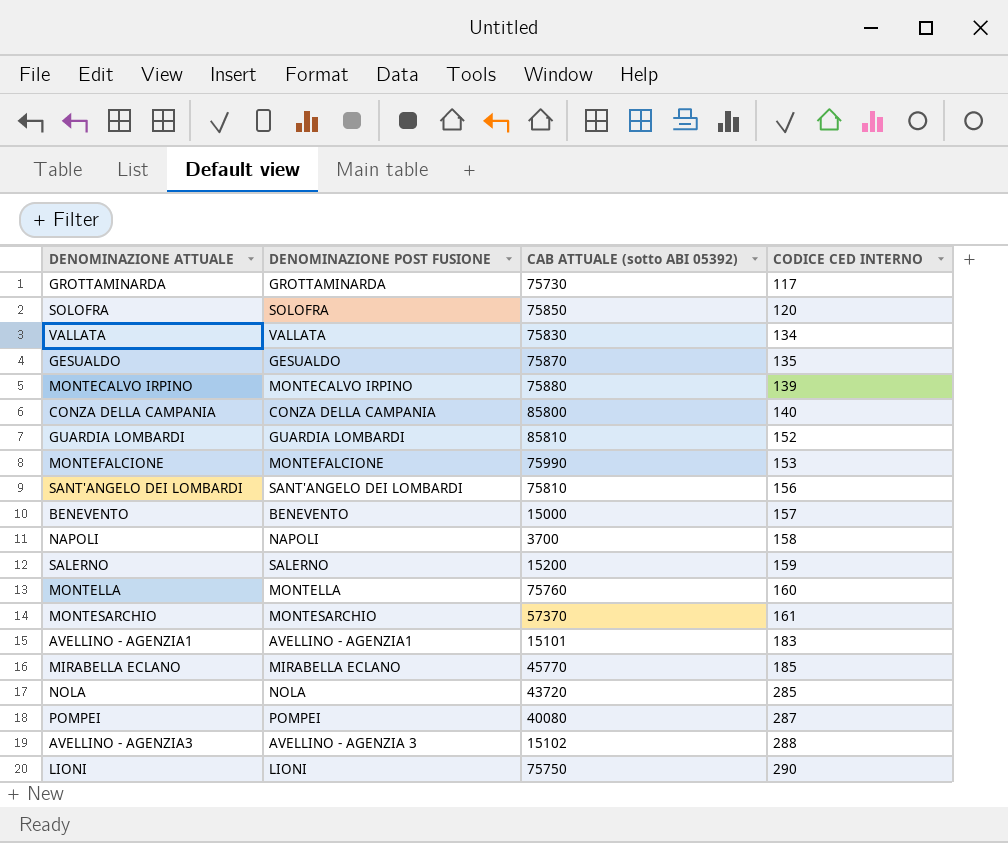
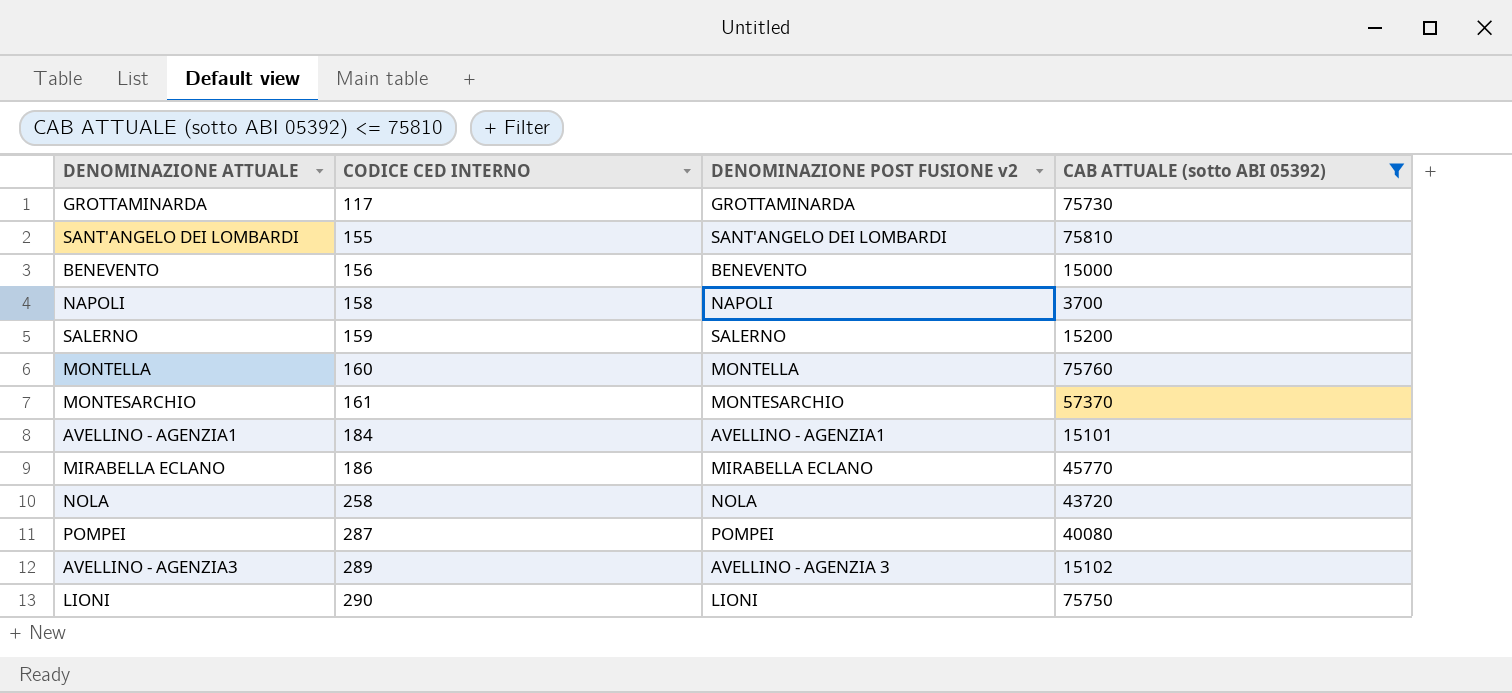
filter: none -> CAB ATTUALE (sotto ABI 05392) <= 75810
column CODICE CED INTERNO | position: 4 -> 2
column name: DENOMINAZIONE POST FUSIONE -> DENOMINAZIONE POST FUSIONE v2
SANT'ANGELO DEI LOMBARDI | CODICE CED INTERNO: 156 -> 155
BENEVENTO | CODICE CED INTERNO: 157 -> 156
AVELLINO - AGENZIA1 | CODICE CED INTERNO: 183 -> 184
MIRABELLA ECLANO | CODICE CED INTERNO: 185 -> 186
NOLA | CODICE CED INTERNO: 285 -> 258
AVELLINO - AGENZIA3 | CODICE CED INTERNO: 288 -> 289

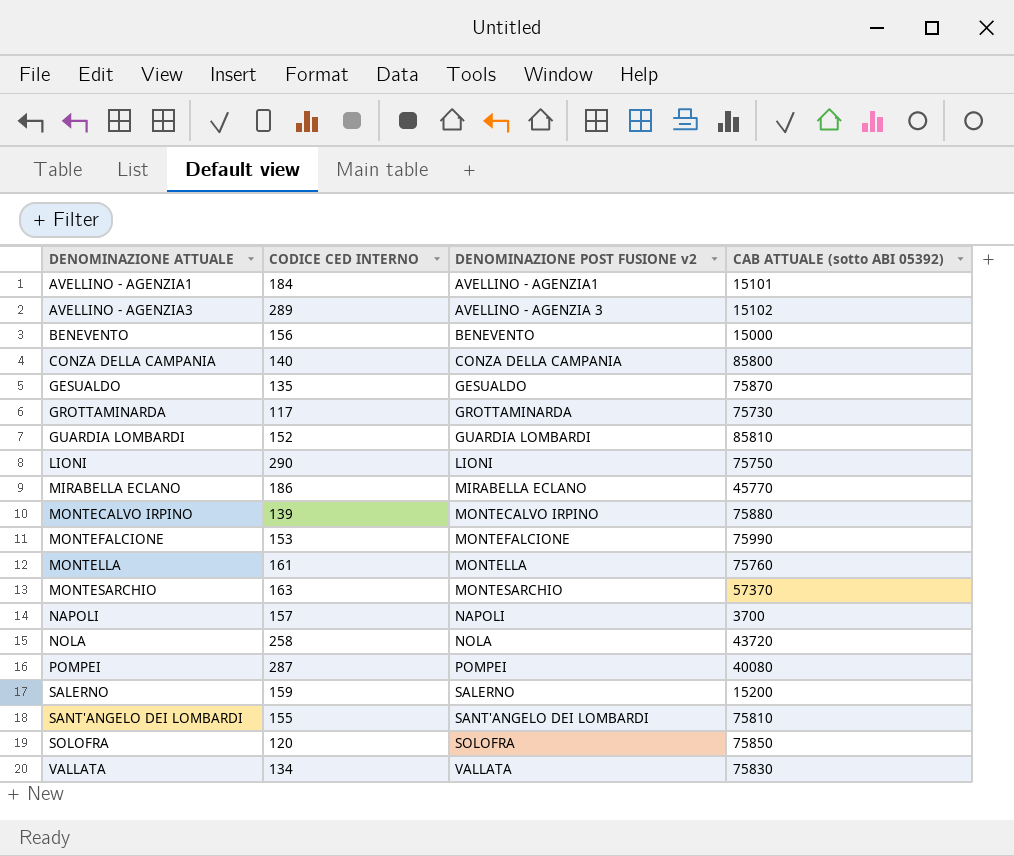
filter: CAB ATTUALE (sotto ABI 05392) <= 75810 -> none
row order: CODICE CED INTERNO ascending -> DENOMINAZIONE ATTUALE ascending
MONTELLA | CODICE CED INTERNO: 160 -> 161
MONTESARCHIO | CODICE CED INTERNO: 161 -> 163
NAPOLI | CODICE CED INTERNO: 158 -> 157

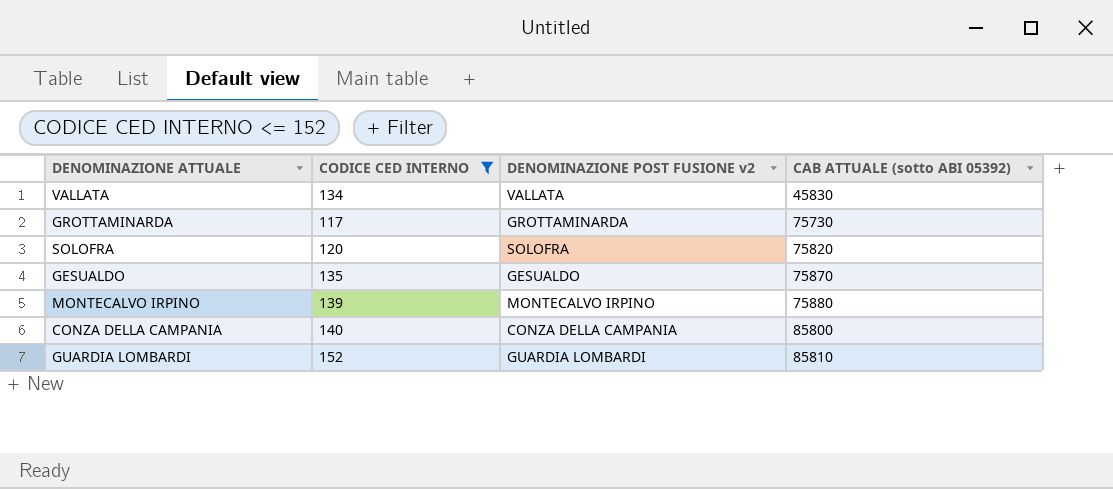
filter: none -> CODICE CED INTERNO <= 152
row order: DENOMINAZIONE ATTUALE ascending -> CAB ATTUALE (sotto ABI 05392) ascending
VALLATA | CAB ATTUALE (sotto ABI 05392): 75830 -> 45830
SOLOFRA | CAB ATTUALE (sotto ABI 05392): 75850 -> 75820

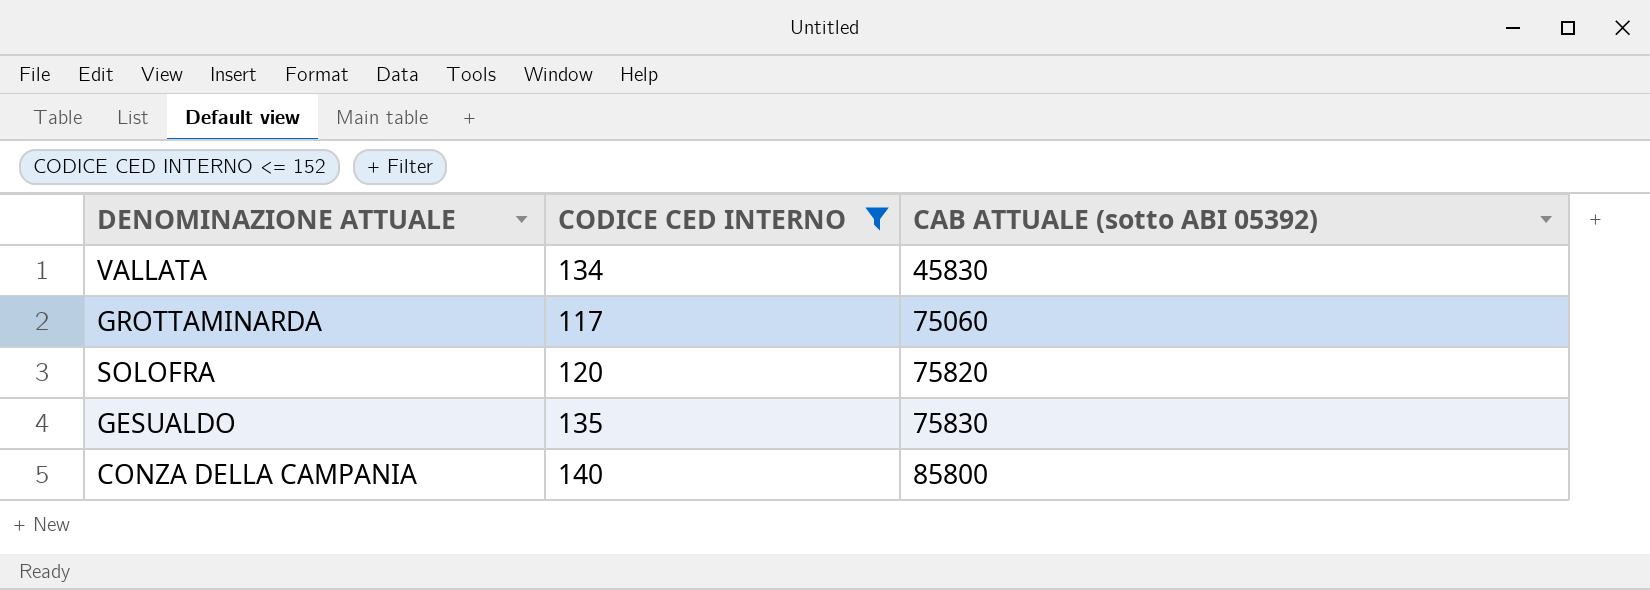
column DENOMINAZIONE POST FUSIONE v2 | position: 3 -> none
row MONTECALVO IRPINO: 139 | MONTECALVO IRPINO | 75880 -> none
row GUARDIA LOMBARDI: 152 | GUARDIA LOMBARDI | 85810 -> none
GROTTAMINARDA | CAB ATTUALE (sotto ABI 05392): 75730 -> 75060
GESUALDO | CAB ATTUALE (sotto ABI 05392): 75870 -> 75830

